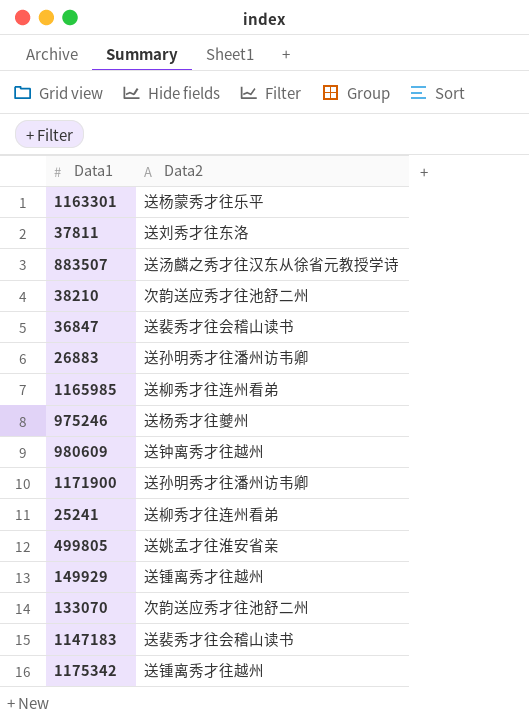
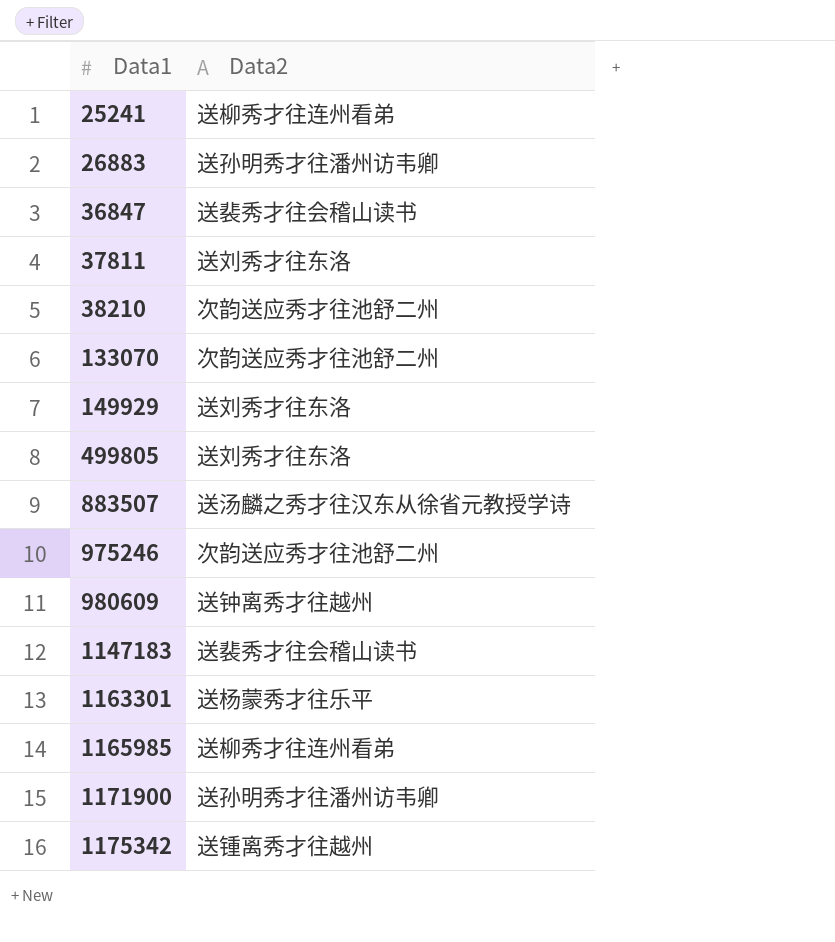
row order: none -> Data1 ascending
149929 | Data2: 送锺离秀才往越州 -> 送刘秀才往东洛
499805 | Data2: 送姚孟才往淮安省亲 -> 送刘秀才往东洛
975246 | Data2: 送杨秀才往夔州 -> 次韵送应秀才往池舒二州

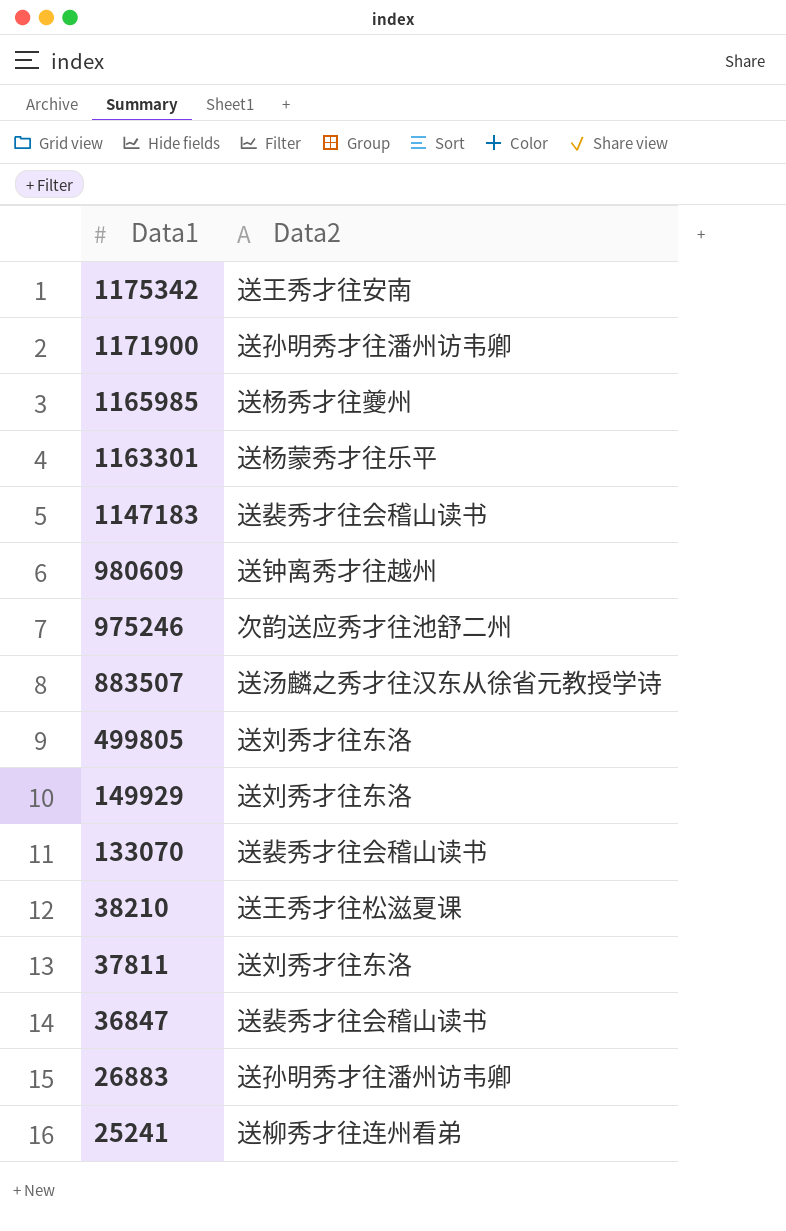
row order: Data1 ascending -> Data1 descending
1175342 | Data2: 送锺离秀才往越州 -> 送王秀才往安南
1165985 | Data2: 送柳秀才往连州看弟 -> 送杨秀才往夔州
133070 | Data2: 次韵送应秀才往池舒二州 -> 送裴秀才往会稽山读书
38210 | Data2: 次韵送应秀才往池舒二州 -> 送王秀才往松滋夏课

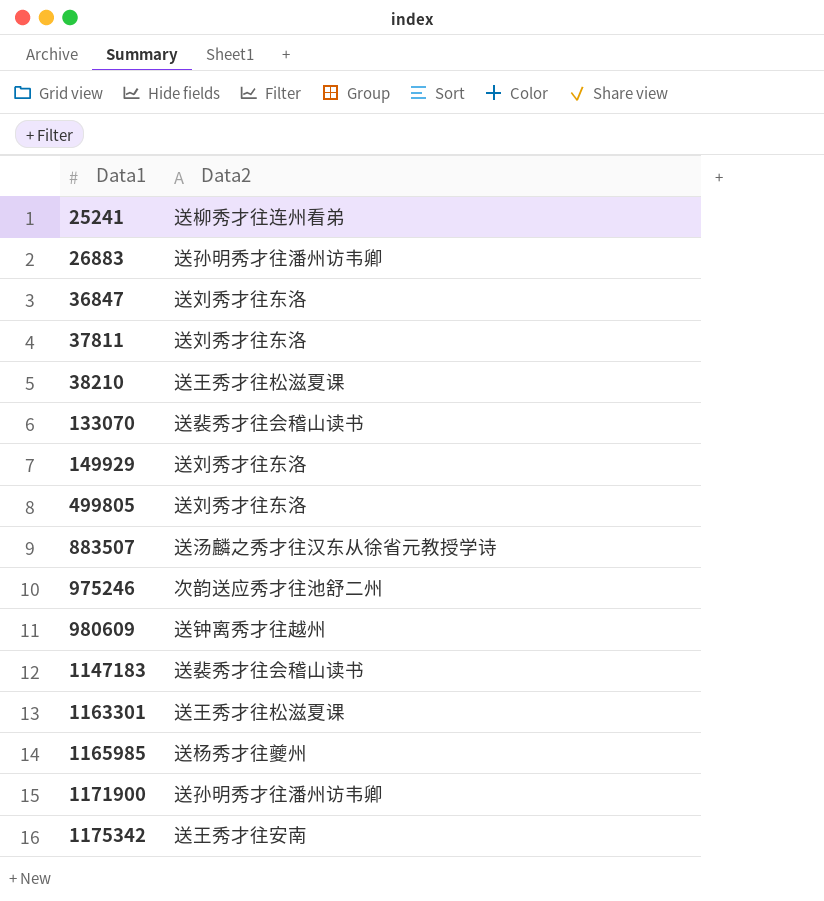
row order: Data1 descending -> Data1 ascending
36847 | Data2: 送裴秀才往会稽山读书 -> 送刘秀才往东洛
1163301 | Data2: 送杨蒙秀才往乐平 -> 送王秀才往松滋夏课

